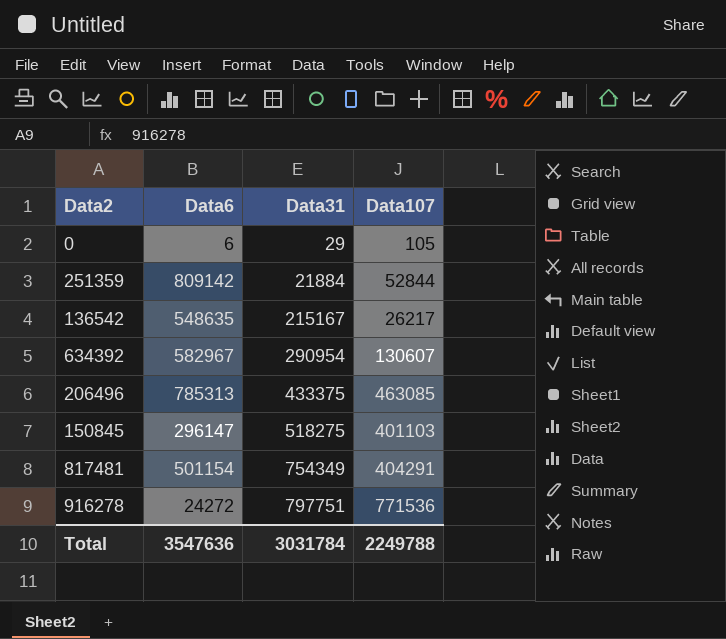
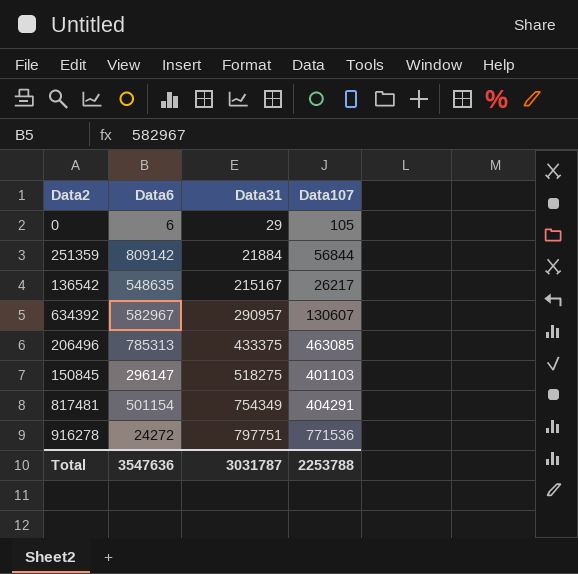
251359 | Data107: 52844 -> 56844
634392 | Data31: 290954 -> 290957
Total | Data31: 3031784 -> 3031787
Total | Data107: 2249788 -> 2253788

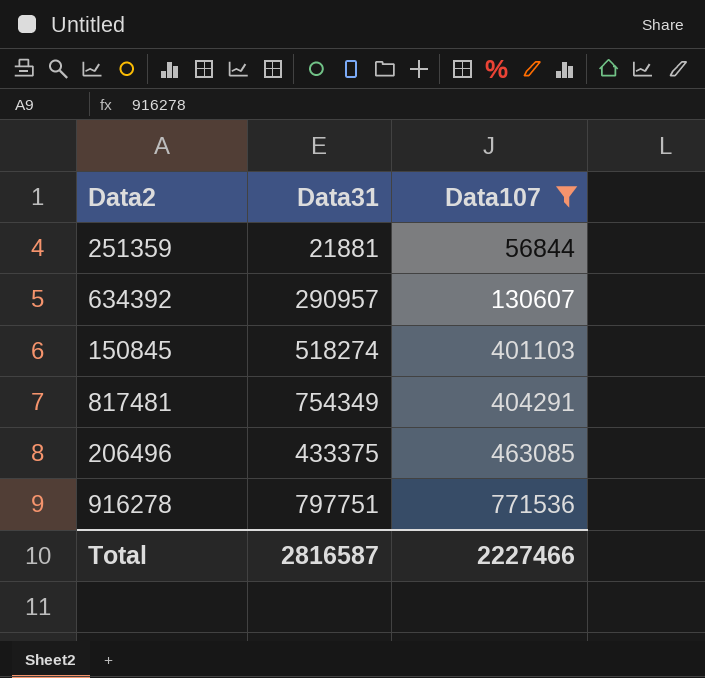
filter: none -> Data107 >= 56844
row order: Data31 ascending -> Data107 ascending
column Data6 | position: 2 -> none
251359 | Data31: 21884 -> 21881
150845 | Data31: 518275 -> 518274
Total | Data31: 3031787 -> 2816587
Total | Data107: 2253788 -> 2227466

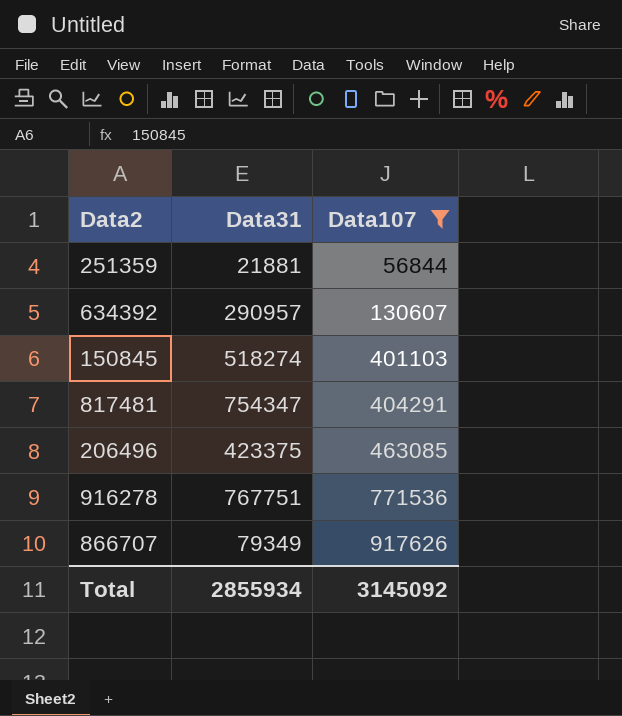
817481 | Data31: 754349 -> 754347
206496 | Data31: 433375 -> 423375
916278 | Data31: 797751 -> 767751
row 866707: none -> 79349 | 917626
Total | Data31: 2816587 -> 2855934
Total | Data107: 2227466 -> 3145092

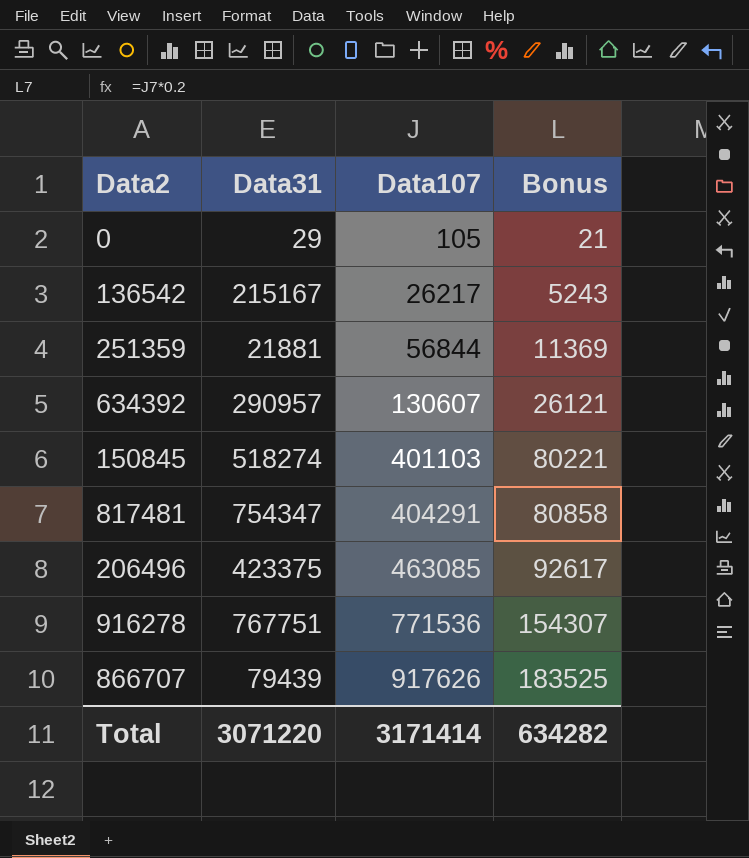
filter: Data107 >= 56844 -> none
column Bonus | formula: none -> [Data107] * 0.2
866707 | Data31: 79349 -> 79439
Total | Data31: 2855934 -> 3071220
Total | Data107: 3145092 -> 3171414

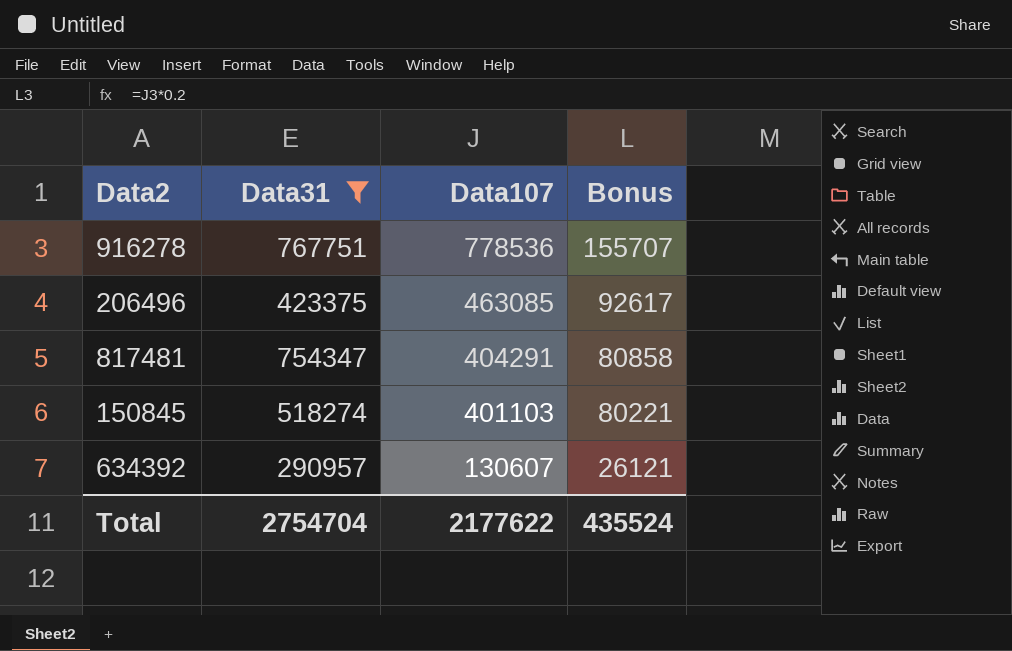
filter: none -> Data31 >= 290957
row order: Data107 ascending -> Data107 descending
916278 | Data107: 771536 -> 778536
916278 | Bonus: 154307 -> 155707
Total | Data31: 3071220 -> 2754704
Total | Data107: 3171414 -> 2177622
Total | Bonus: 634282 -> 435524

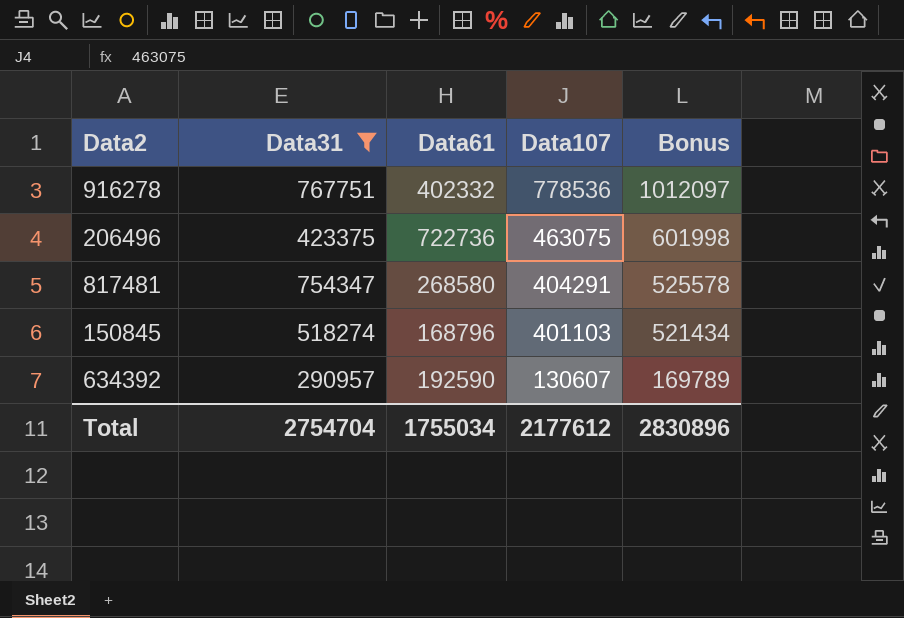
column Data61 | position: none -> 3
column Bonus | formula: [Data107] * 0.2 -> [Data107] * 1.3
206496 | Data107: 463085 -> 463075
Total | Data107: 2177622 -> 2177612
Total | Bonus: 435524 -> 2830896

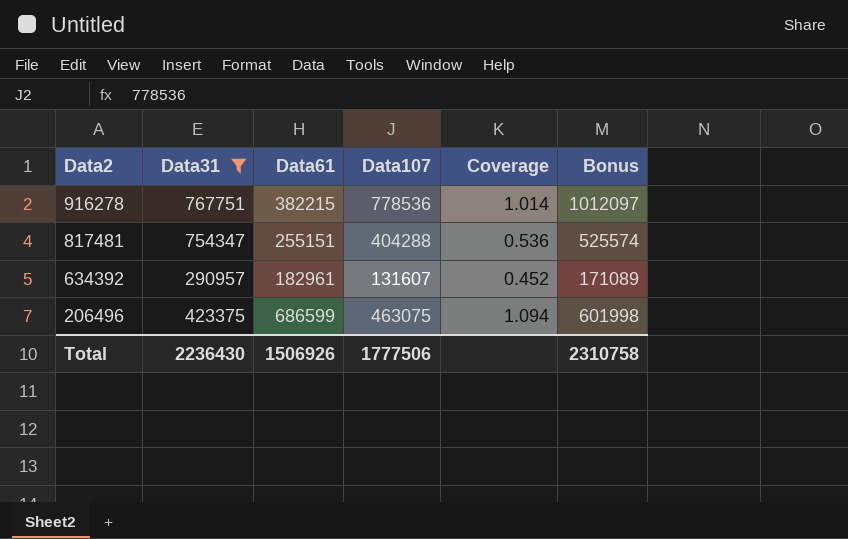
row order: Data107 descending -> Data2 descending
column Coverage | formula: none -> [Data107] / [Data31]
row 150845: 518274 | 168796 | 401103 | 521434 -> none
916278 | Data61: 402332 -> 382215
817481 | Data61: 268580 -> 255151
817481 | Data107: 404291 -> 404288
817481 | Bonus: 525578 -> 525574
634392 | Data61: 192590 -> 182961
634392 | Data107: 130607 -> 131607
634392 | Bonus: 169789 -> 171089
206496 | Data61: 722736 -> 686599
Total | Data31: 2754704 -> 2236430
Total | Data61: 1755034 -> 1506926
Total | Data107: 2177612 -> 1777506
Total | Bonus: 2830896 -> 2310758

